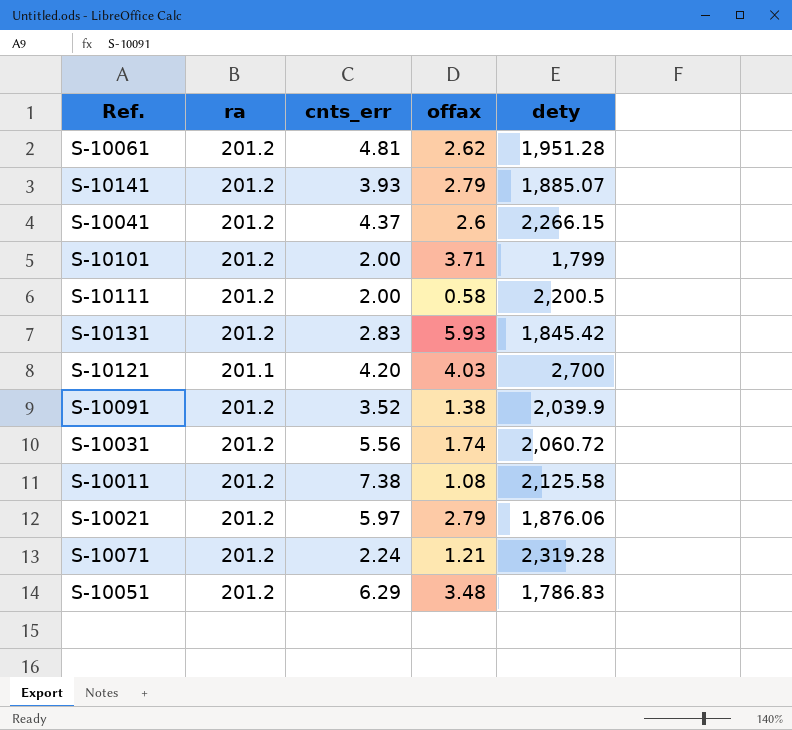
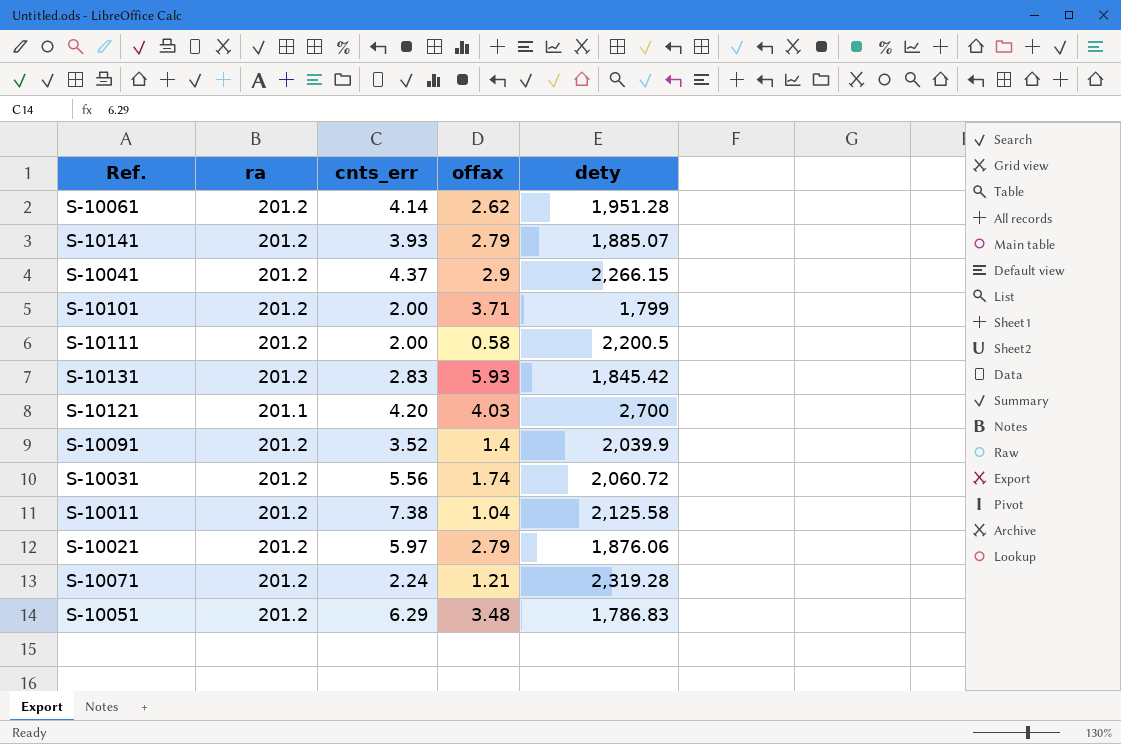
S-10061 | cnts_err: 4.81 -> 4.14
S-10041 | offax: 2.6 -> 2.9
S-10091 | offax: 1.38 -> 1.4
S-10011 | offax: 1.08 -> 1.04

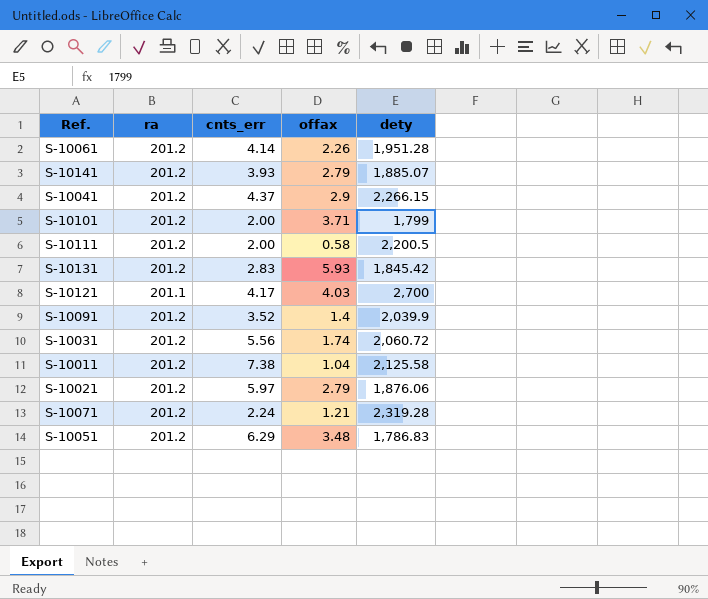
S-10061 | offax: 2.62 -> 2.26
S-10121 | cnts_err: 4.20 -> 4.17

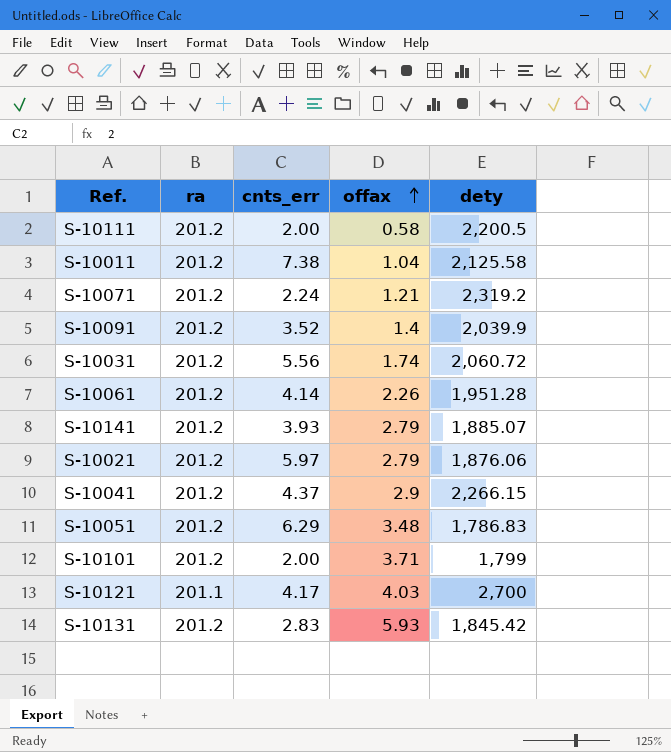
row order: none -> offax ascending
S-10071 | dety: 2,319.28 -> 2,319.2

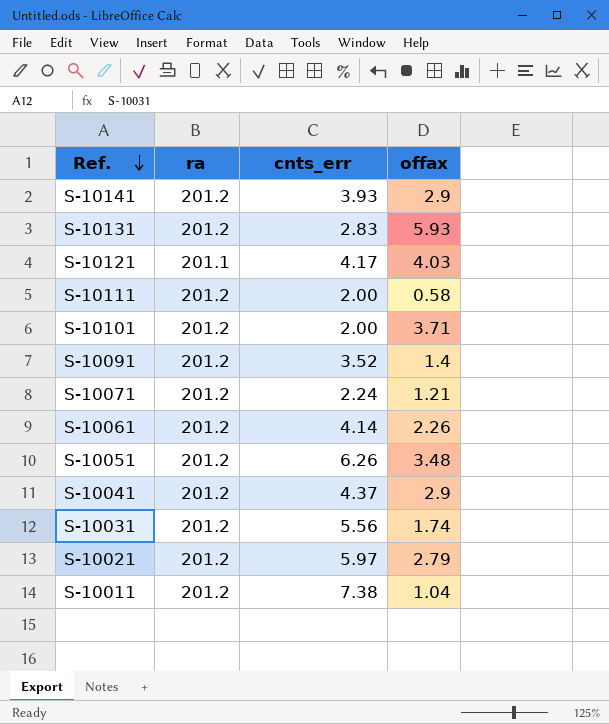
row order: offax ascending -> Ref. descending
column dety | position: 5 -> none
S-10141 | offax: 2.79 -> 2.9
S-10051 | cnts_err: 6.29 -> 6.26

